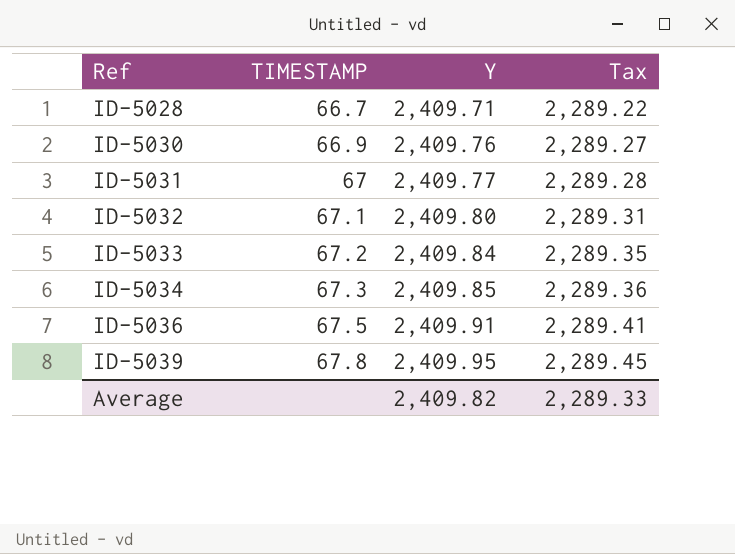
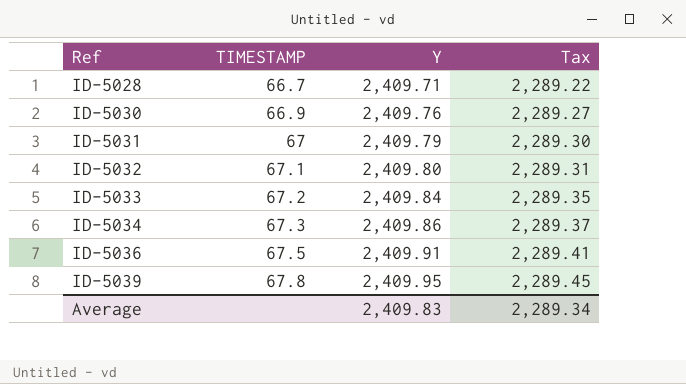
ID-5031 | Y: 2,409.77 -> 2,409.79
ID-5031 | Tax: 2,289.28 -> 2,289.30
ID-5034 | Y: 2,409.85 -> 2,409.86
ID-5034 | Tax: 2,289.36 -> 2,289.37
Average | Y: 2,409.82 -> 2,409.83
Average | Tax: 2,289.33 -> 2,289.34

